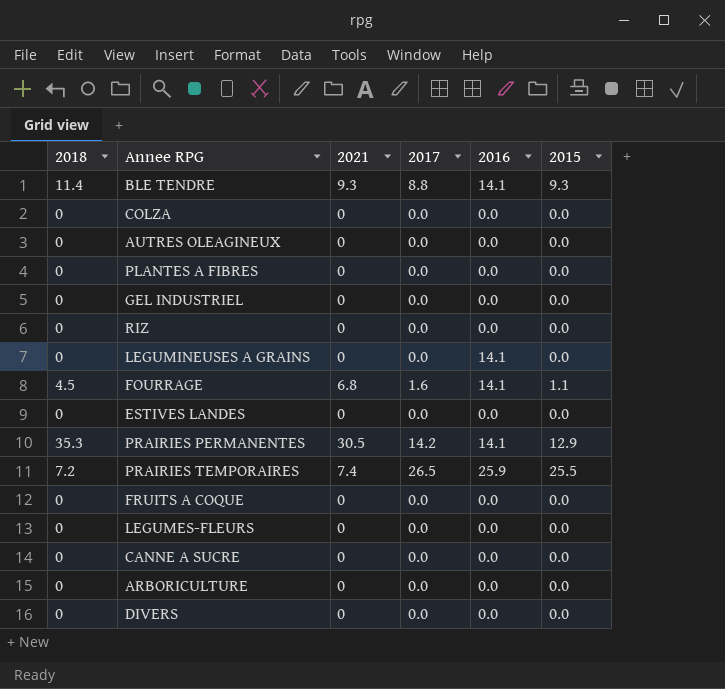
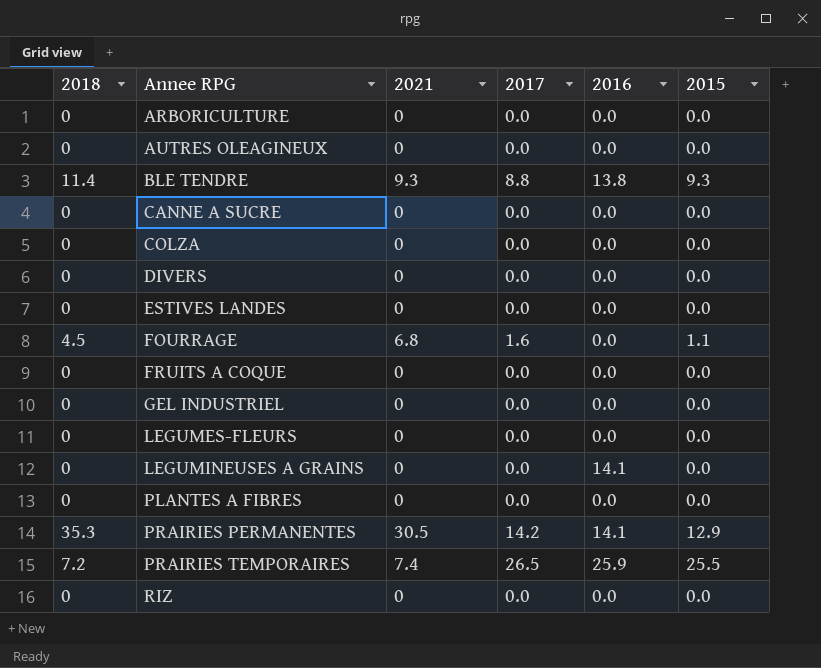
row order: none -> Annee RPG ascending
BLE TENDRE | 2016: 14.1 -> 13.8
FOURRAGE | 2016: 14.1 -> 0.0

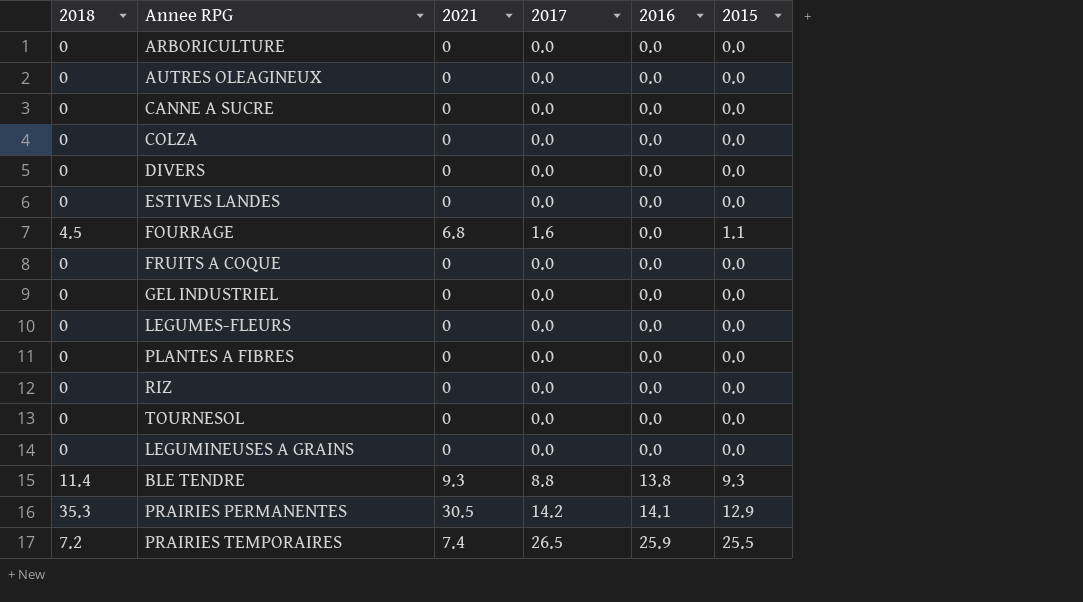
row order: Annee RPG ascending -> 2016 ascending
row TOURNESOL: none -> 0 | 0 | 0.0 | 0.0 | 0.0
LEGUMINEUSES A GRAINS | 2016: 14.1 -> 0.0

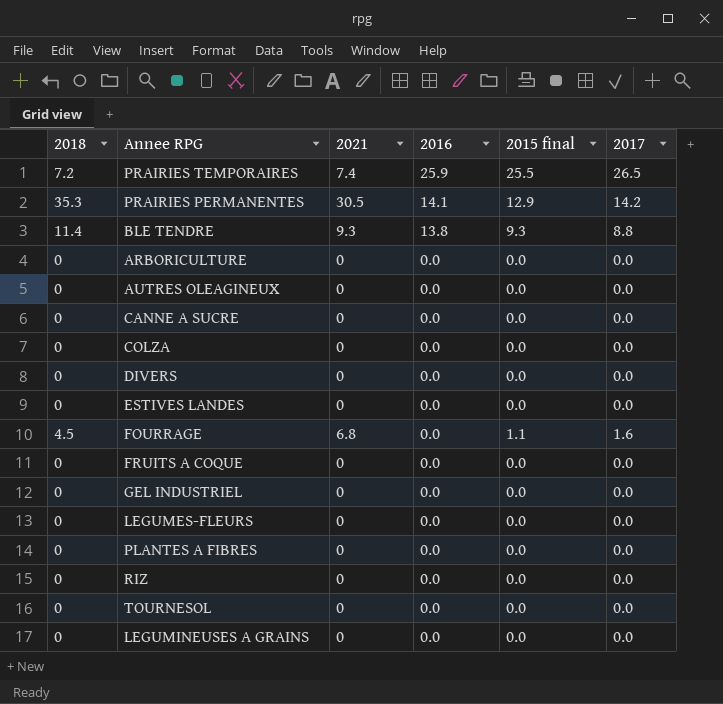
row order: 2016 ascending -> 2016 descending
column name: 2015 -> 2015 final
column 2017 | position: 4 -> 6

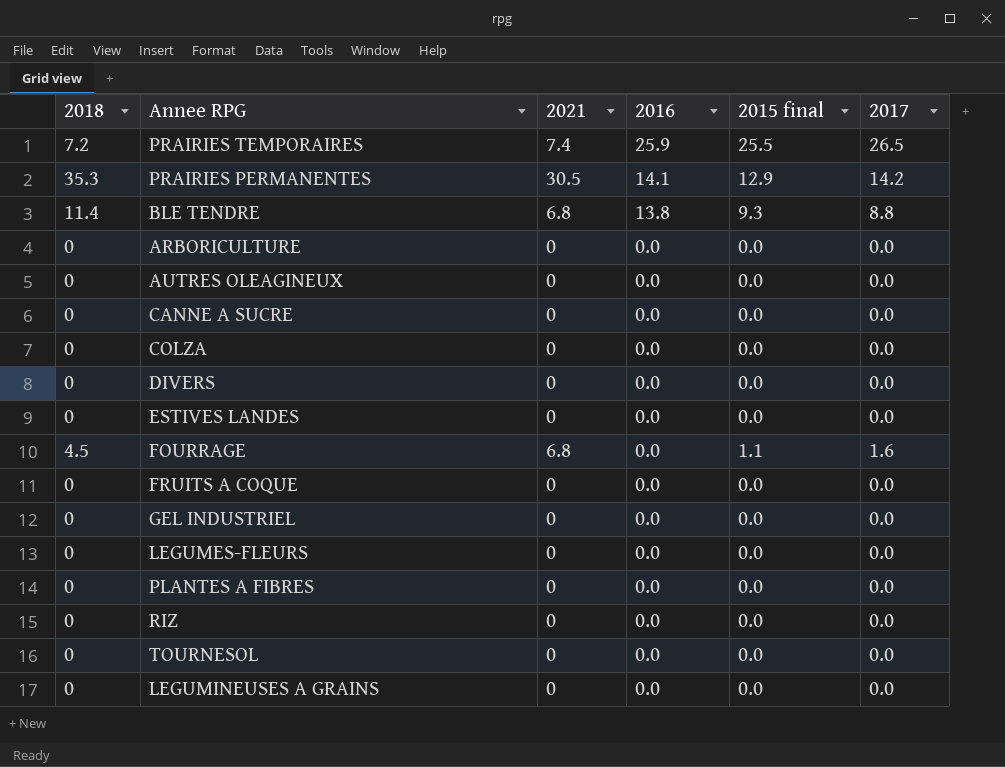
BLE TENDRE | 2021: 9.3 -> 6.8

